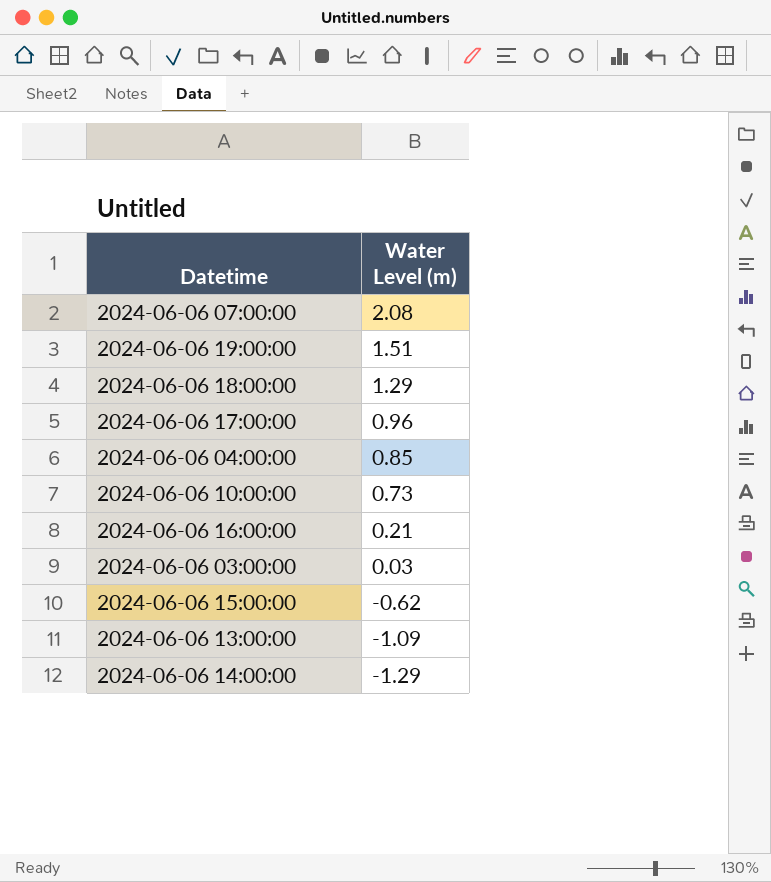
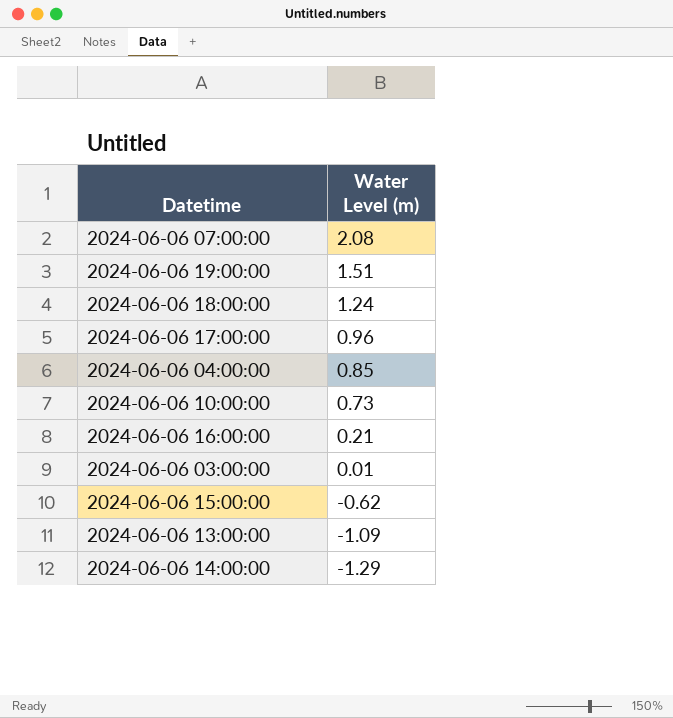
2024-06-06 18:00:00 | Water Level (m): 1.29 -> 1.24
2024-06-06 03:00:00 | Water Level (m): 0.03 -> 0.01

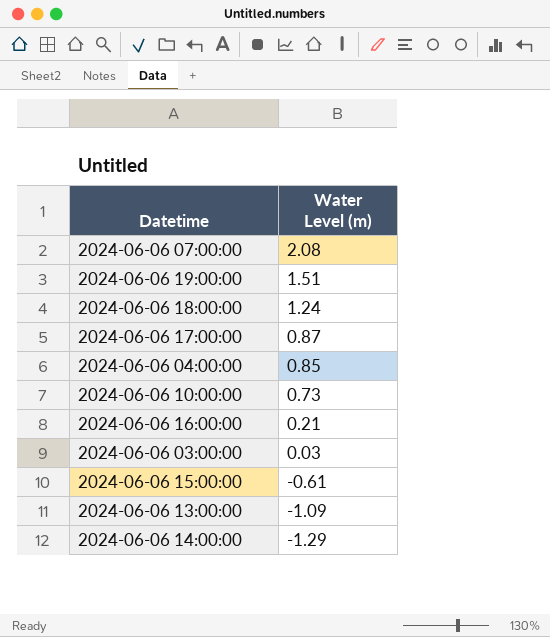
2024-06-06 17:00:00 | Water Level (m): 0.96 -> 0.87
2024-06-06 03:00:00 | Water Level (m): 0.01 -> 0.03
2024-06-06 15:00:00 | Water Level (m): -0.62 -> -0.61

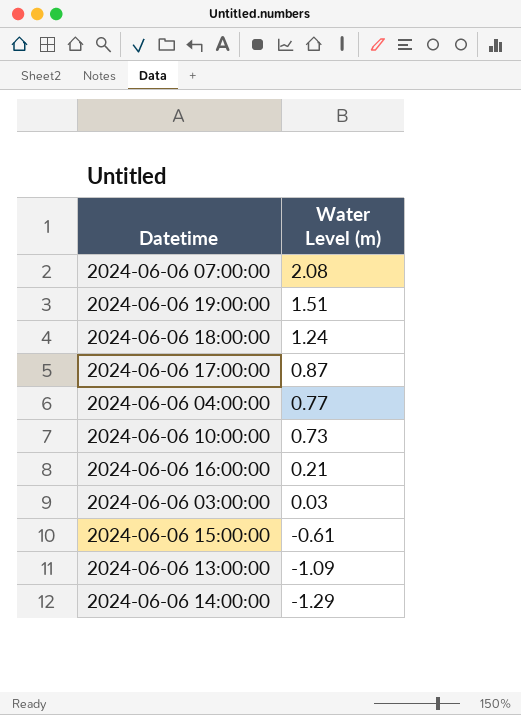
2024-06-06 04:00:00 | Water Level (m): 0.85 -> 0.77

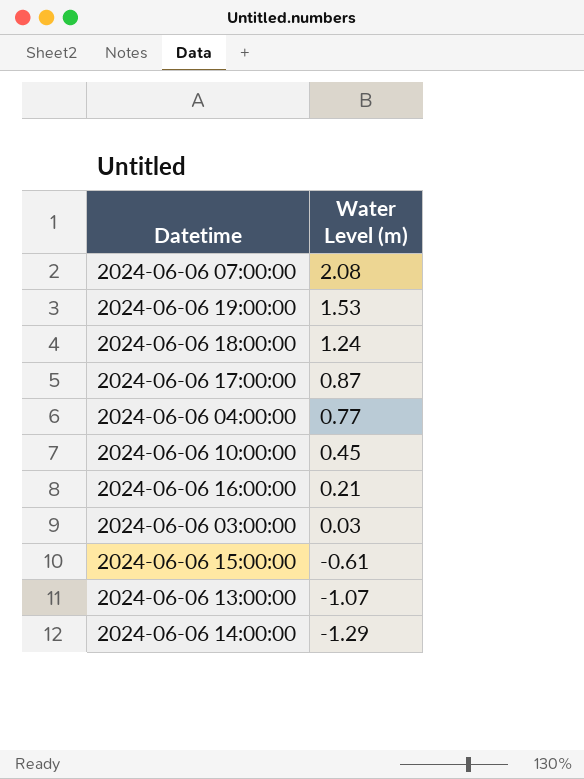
2024-06-06 19:00:00 | Water Level (m): 1.51 -> 1.53
2024-06-06 10:00:00 | Water Level (m): 0.73 -> 0.45
2024-06-06 13:00:00 | Water Level (m): -1.09 -> -1.07

